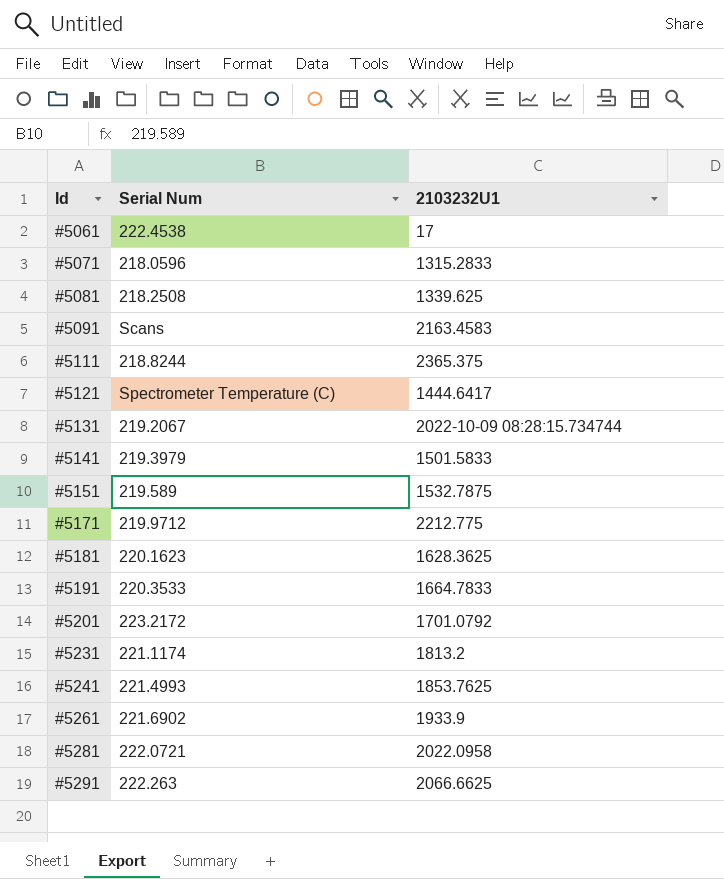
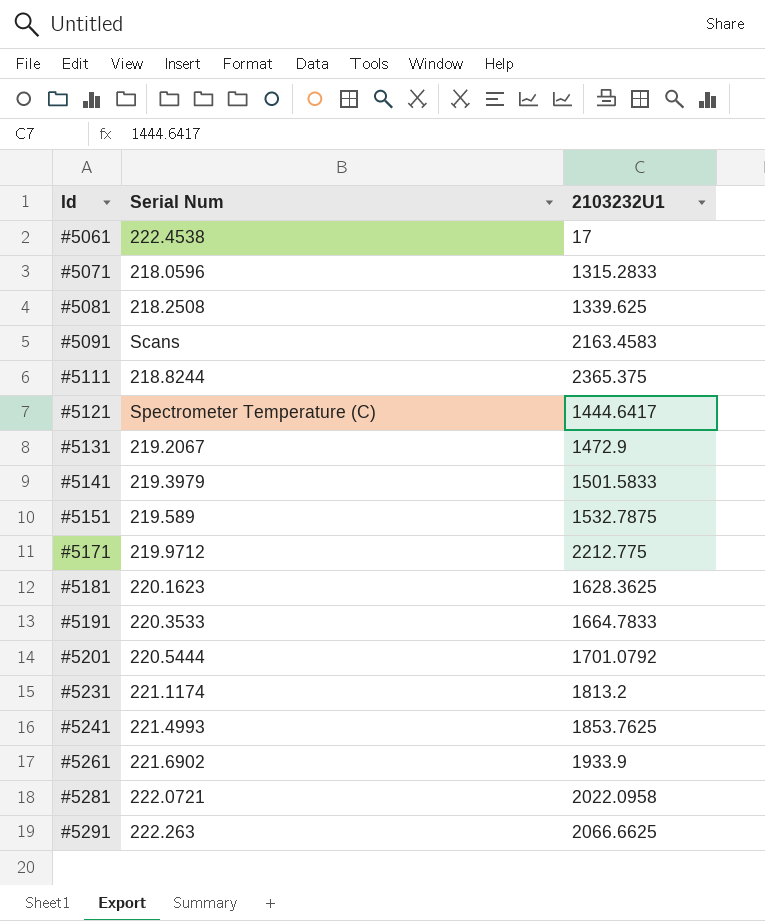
#5131 | 2103232U1: 2022-10-09 08:28:15.734744 -> 1472.9
#5201 | Serial Num: 223.2172 -> 220.5444

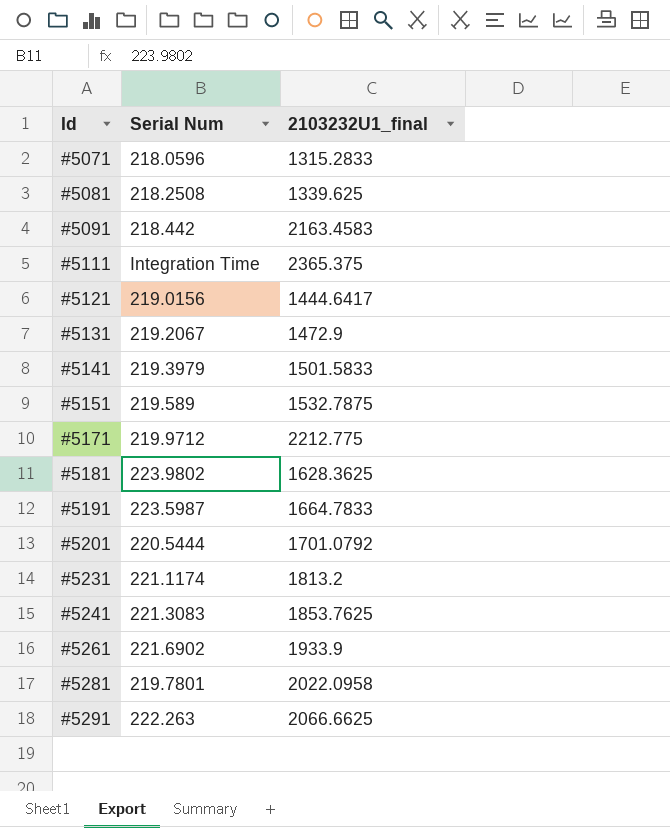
column name: 2103232U1 -> 2103232U1_final
row #5061: 222.4538 | 17 -> none
#5091 | Serial Num: Scans -> 218.442
#5111 | Serial Num: 218.8244 -> Integration Time
#5121 | Serial Num: Spectrometer Temperature (C) -> 219.0156
#5181 | Serial Num: 220.1623 -> 223.9802
#5191 | Serial Num: 220.3533 -> 223.5987
#5241 | Serial Num: 221.4993 -> 221.3083
#5281 | Serial Num: 222.0721 -> 219.7801

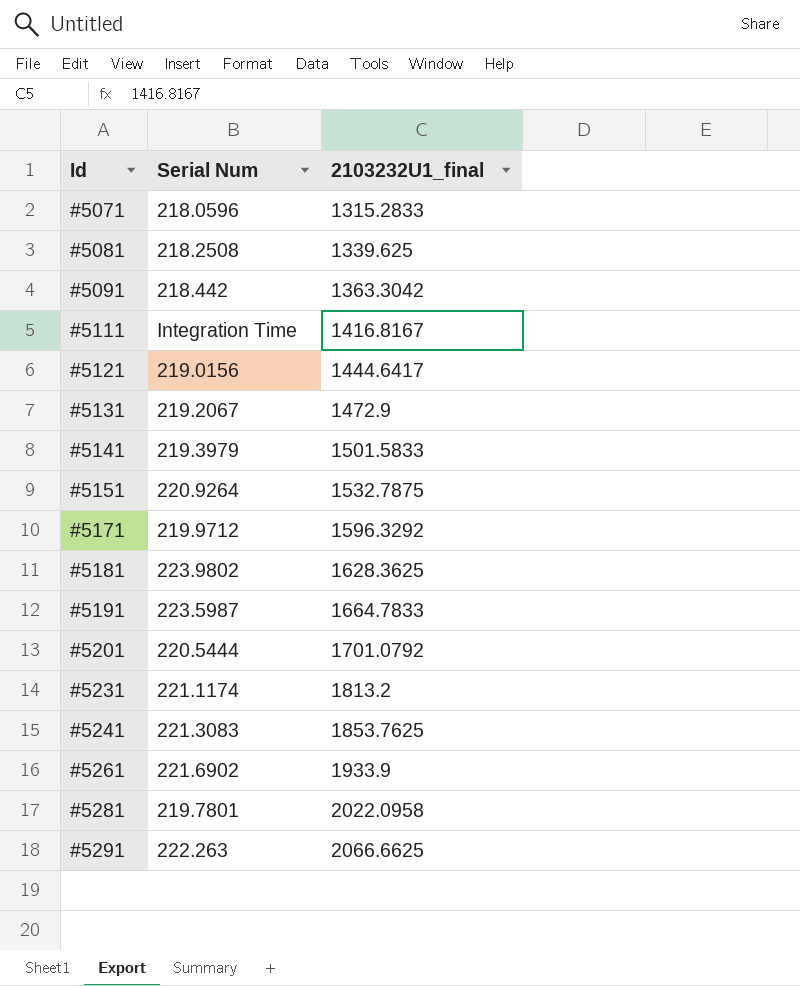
#5091 | 2103232U1_final: 2163.4583 -> 1363.3042
#5111 | 2103232U1_final: 2365.375 -> 1416.8167
#5151 | Serial Num: 219.589 -> 220.9264
#5171 | 2103232U1_final: 2212.775 -> 1596.3292

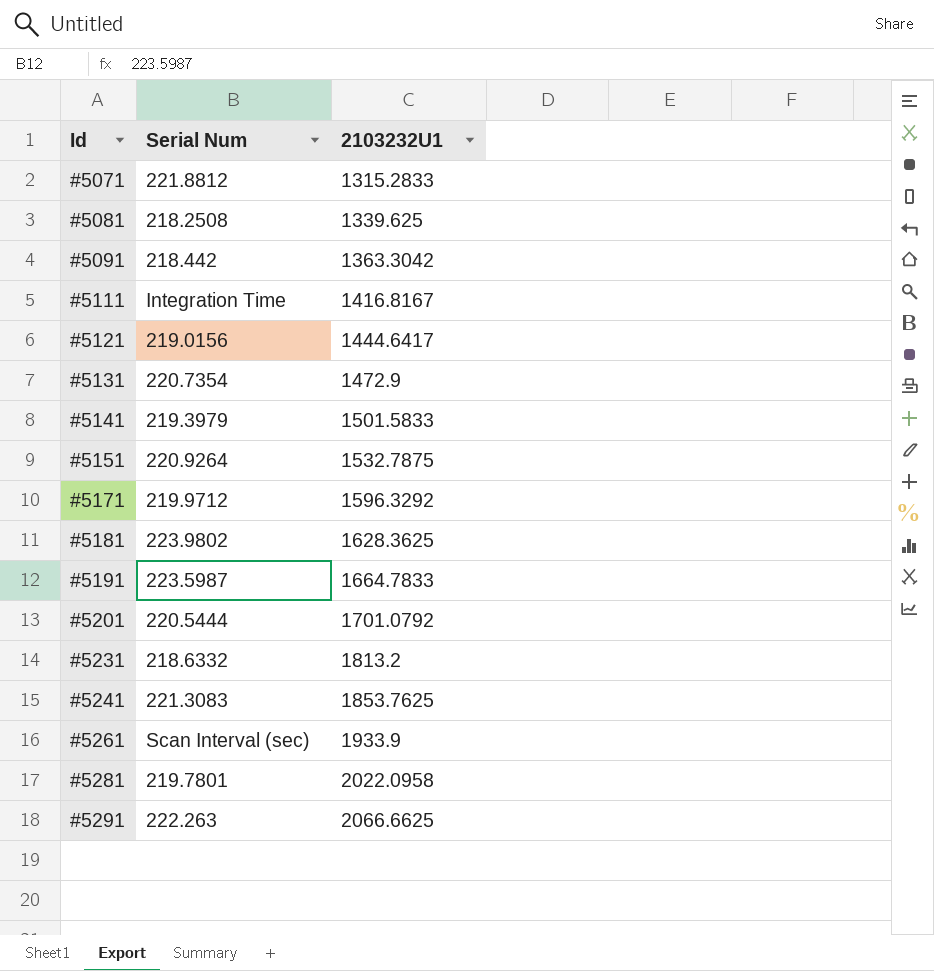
column name: 2103232U1_final -> 2103232U1
#5071 | Serial Num: 218.0596 -> 221.8812
#5131 | Serial Num: 219.2067 -> 220.7354
#5231 | Serial Num: 221.1174 -> 218.6332
#5261 | Serial Num: 221.6902 -> Scan Interval (sec)

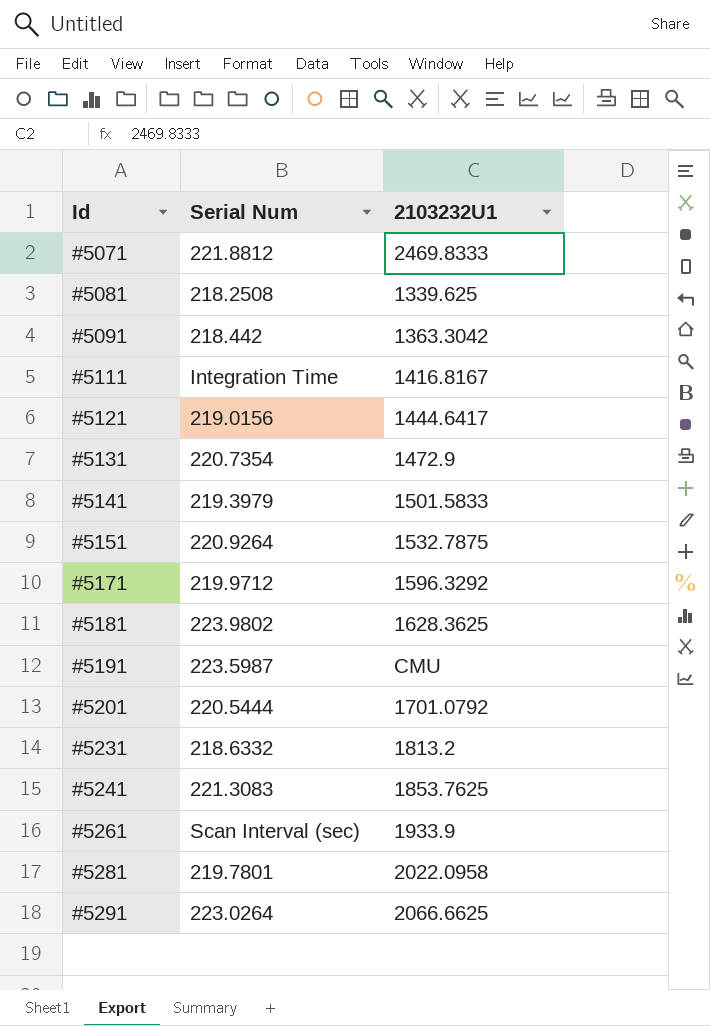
#5071 | 2103232U1: 1315.2833 -> 2469.8333
#5191 | 2103232U1: 1664.7833 -> CMU
#5291 | Serial Num: 222.263 -> 223.0264

